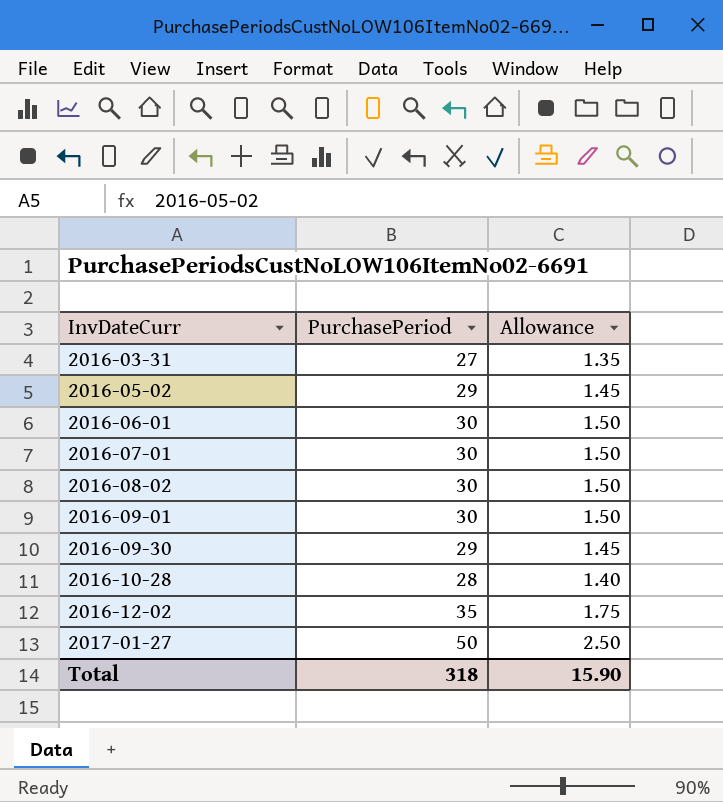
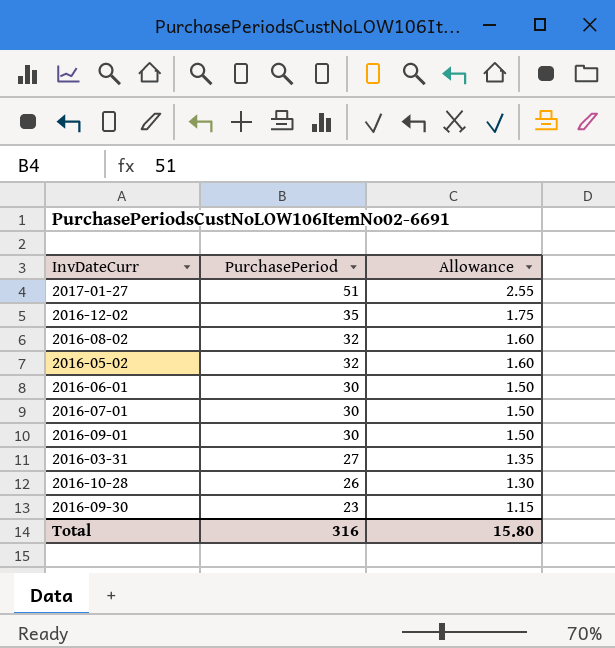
row order: InvDateCurr ascending -> PurchasePeriod descending
2017-01-27 | PurchasePeriod: 50 -> 51
2017-01-27 | Allowance: 2.50 -> 2.55
2016-08-02 | PurchasePeriod: 30 -> 32
2016-08-02 | Allowance: 1.50 -> 1.60
2016-05-02 | PurchasePeriod: 29 -> 32
2016-05-02 | Allowance: 1.45 -> 1.60
2016-10-28 | PurchasePeriod: 28 -> 26
2016-10-28 | Allowance: 1.40 -> 1.30
2016-09-30 | PurchasePeriod: 29 -> 23
2016-09-30 | Allowance: 1.45 -> 1.15
Total | PurchasePeriod: 318 -> 316
Total | Allowance: 15.90 -> 15.80

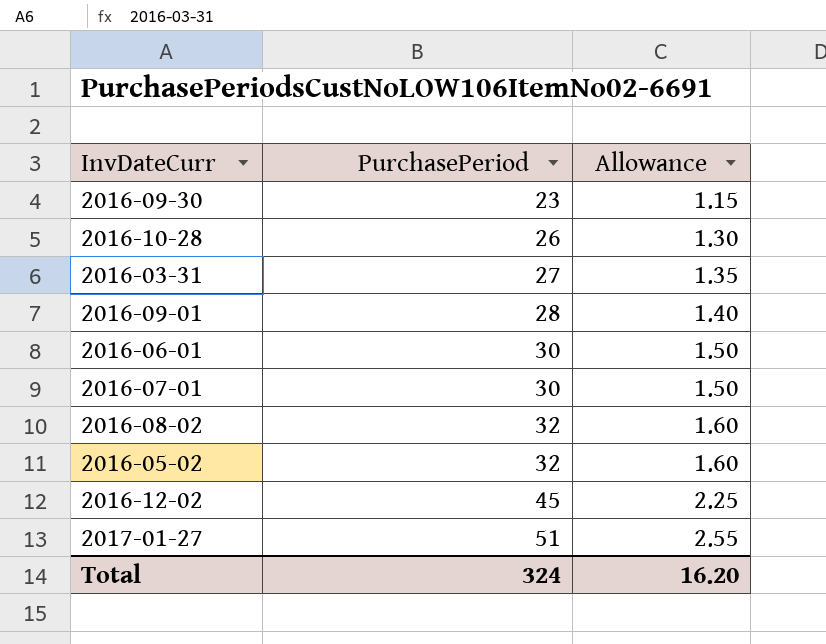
row order: PurchasePeriod descending -> PurchasePeriod ascending
2016-09-01 | PurchasePeriod: 30 -> 28
2016-09-01 | Allowance: 1.50 -> 1.40
2016-12-02 | PurchasePeriod: 35 -> 45
2016-12-02 | Allowance: 1.75 -> 2.25
Total | PurchasePeriod: 316 -> 324
Total | Allowance: 15.80 -> 16.20

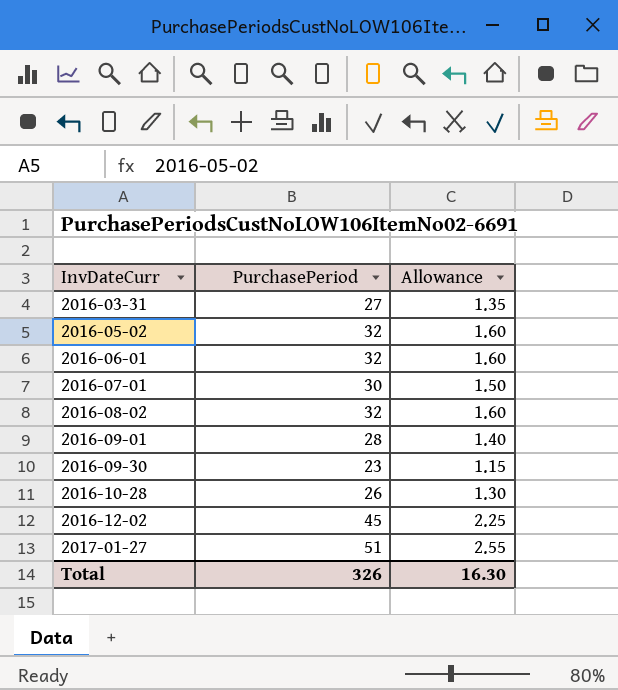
row order: PurchasePeriod ascending -> InvDateCurr ascending
2016-06-01 | PurchasePeriod: 30 -> 32
2016-06-01 | Allowance: 1.50 -> 1.60
Total | PurchasePeriod: 324 -> 326
Total | Allowance: 16.20 -> 16.30

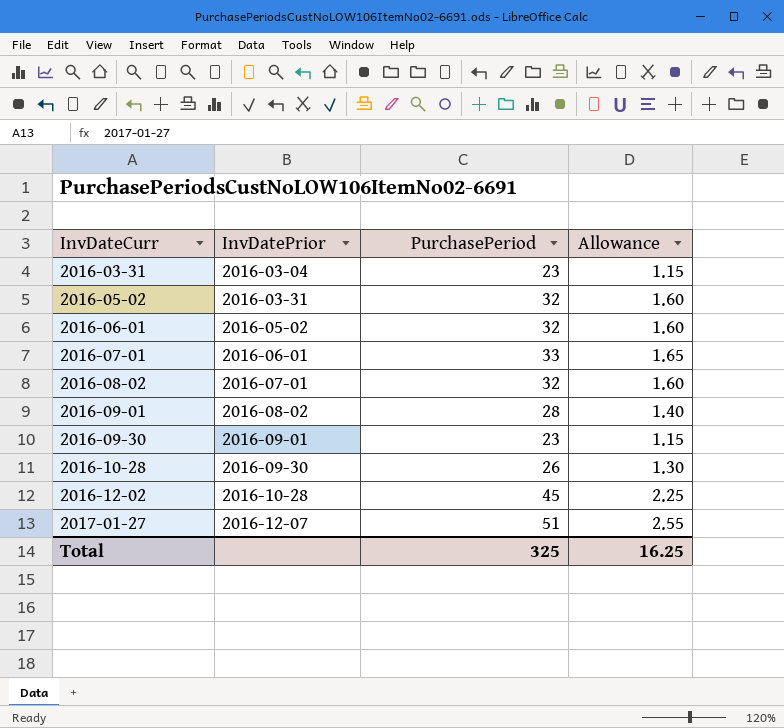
column InvDatePrior | position: none -> 2
2016-03-31 | PurchasePeriod: 27 -> 23
2016-03-31 | Allowance: 1.35 -> 1.15
2016-07-01 | PurchasePeriod: 30 -> 33
2016-07-01 | Allowance: 1.50 -> 1.65
Total | PurchasePeriod: 326 -> 325
Total | Allowance: 16.30 -> 16.25

